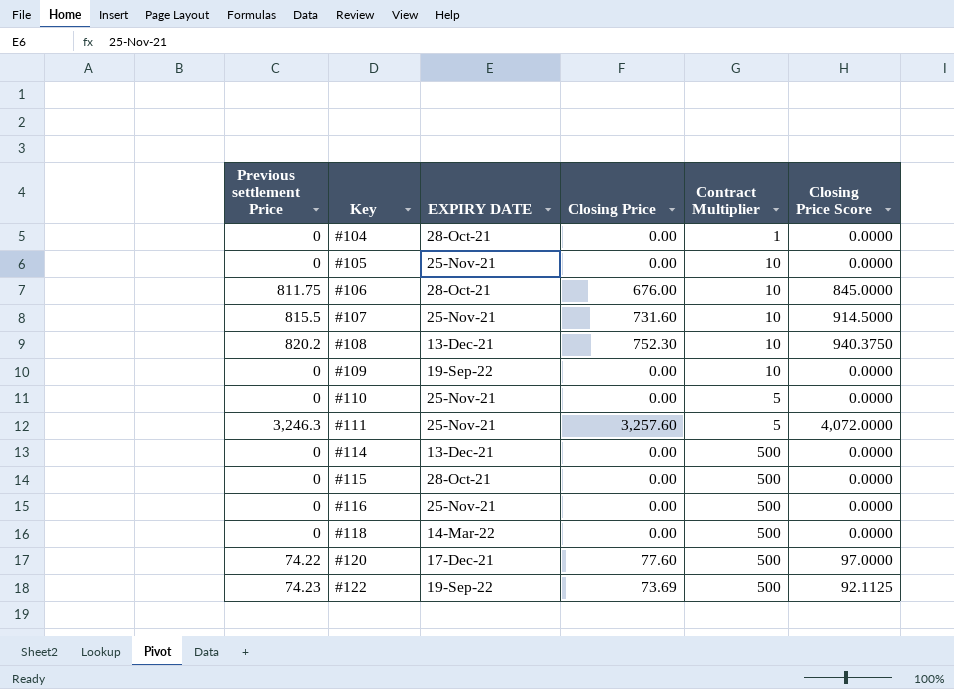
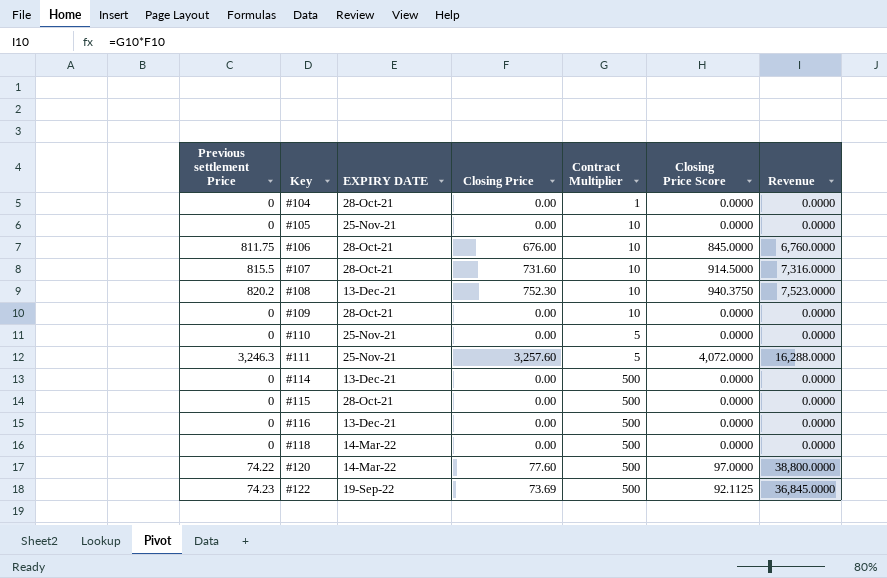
column Revenue | formula: none -> [Closing Price] * [Contract Multiplier]
#107 | EXPIRY DATE: 25-Nov-21 -> 28-Oct-21
#109 | EXPIRY DATE: 19-Sep-22 -> 28-Oct-21
#116 | EXPIRY DATE: 25-Nov-21 -> 13-Dec-21
#120 | EXPIRY DATE: 17-Dec-21 -> 14-Mar-22

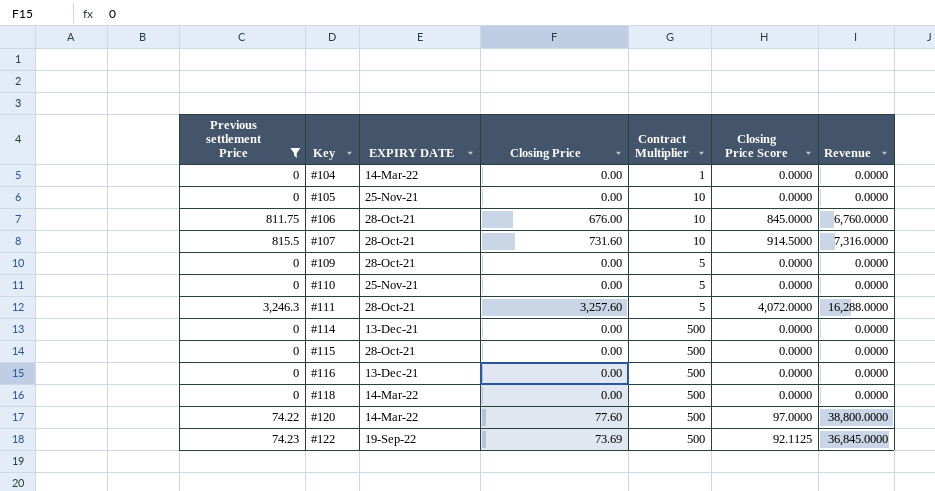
filter: none -> Previous settlement Price != 820.2
#104 | EXPIRY DATE: 28-Oct-21 -> 14-Mar-22
#109 | Contract Multiplier: 10 -> 5
#111 | EXPIRY DATE: 25-Nov-21 -> 28-Oct-21

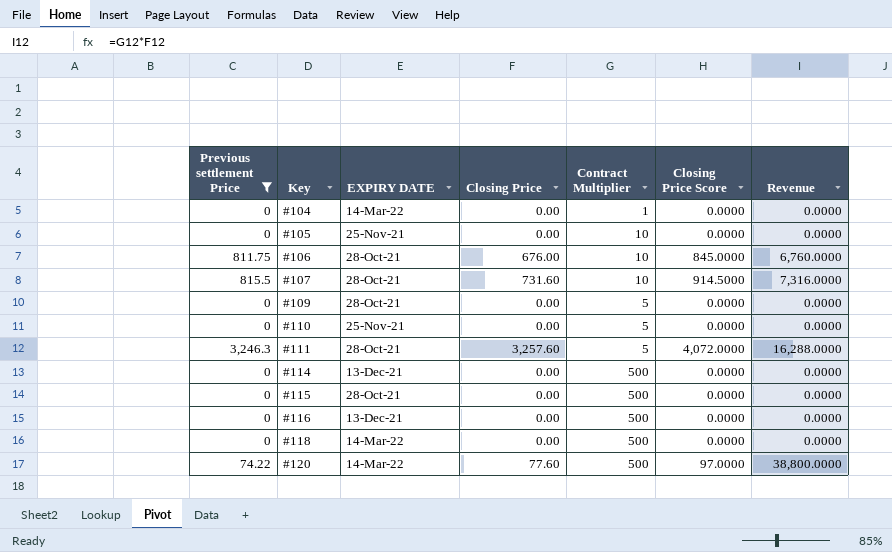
row #122: 74.23 | 19-Sep-22 | 73.69 | 500 | 92.1125 | 36,845.0000 -> none

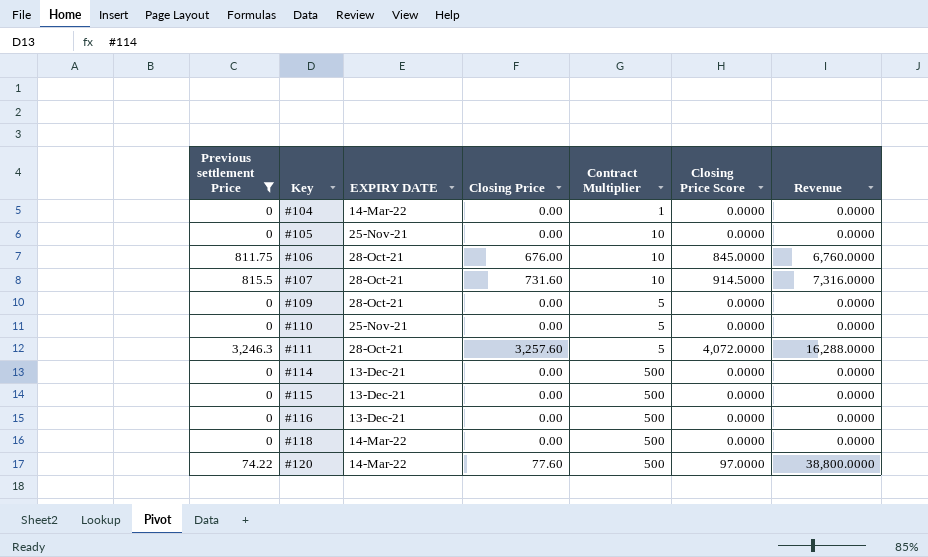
#115 | EXPIRY DATE: 28-Oct-21 -> 13-Dec-21

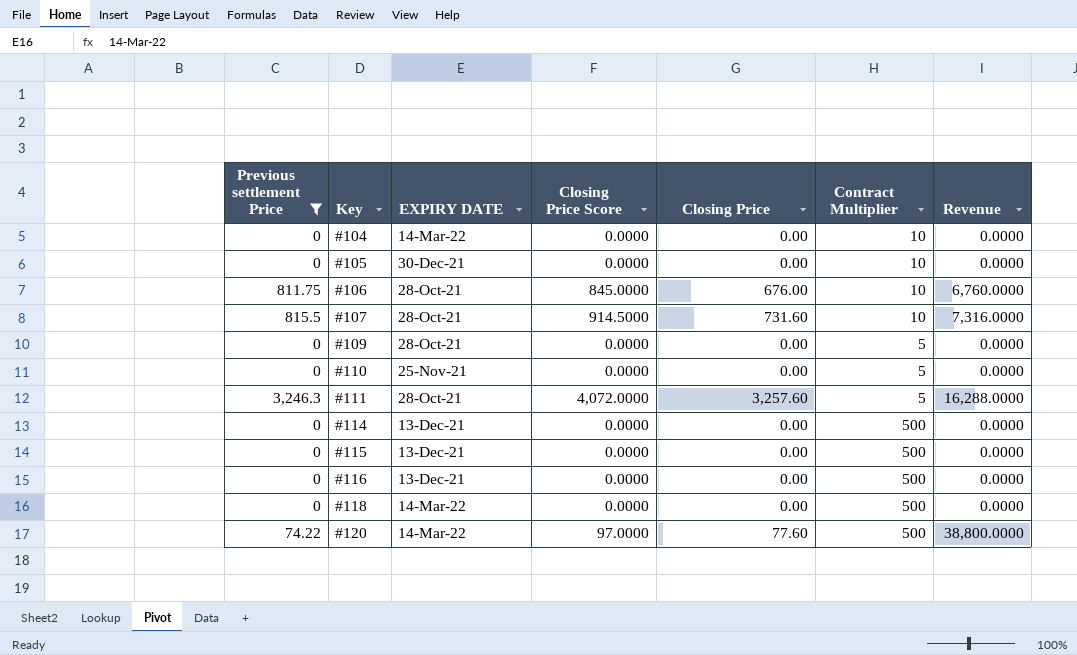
column Closing Price Score | position: 6 -> 4
#104 | Contract Multiplier: 1 -> 10
#105 | EXPIRY DATE: 25-Nov-21 -> 30-Dec-21

